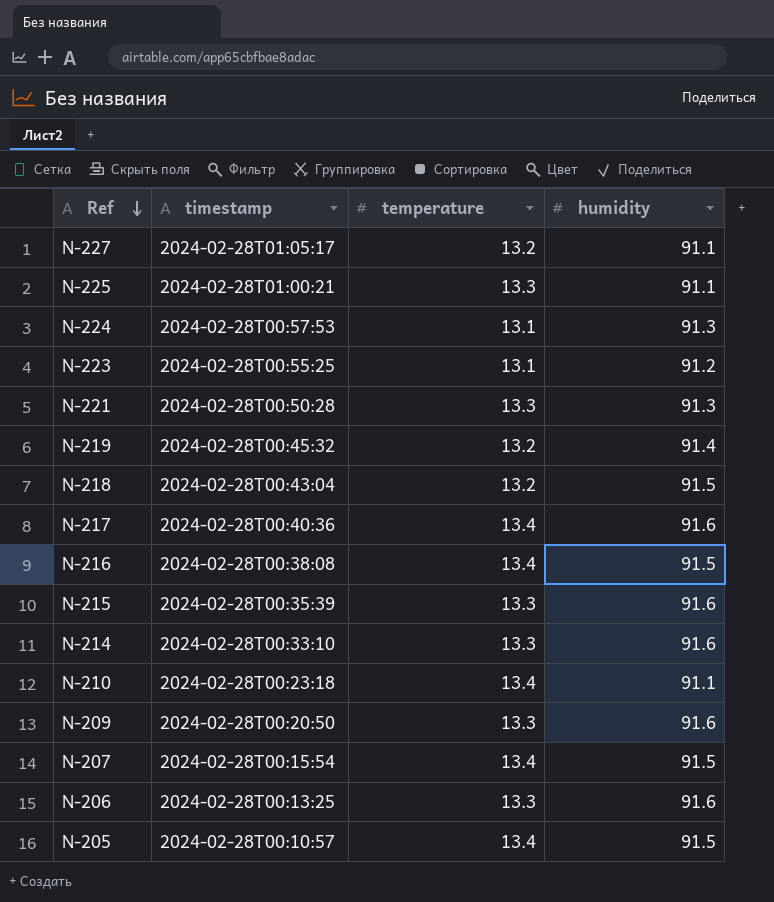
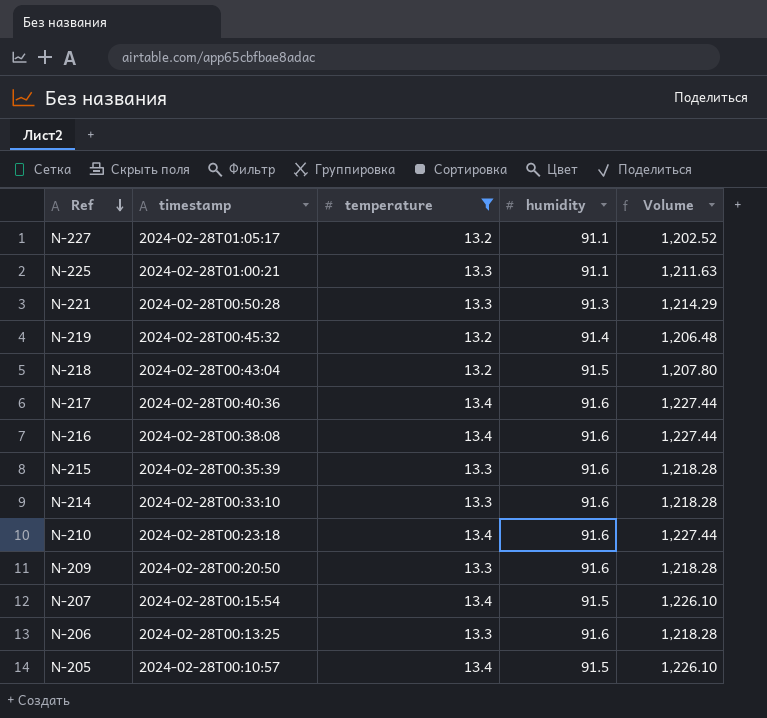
filter: none -> temperature != 13.1
column Volume | formula: none -> [temperature] * [humidity]
N-216 | humidity: 91.5 -> 91.6
N-210 | humidity: 91.1 -> 91.6

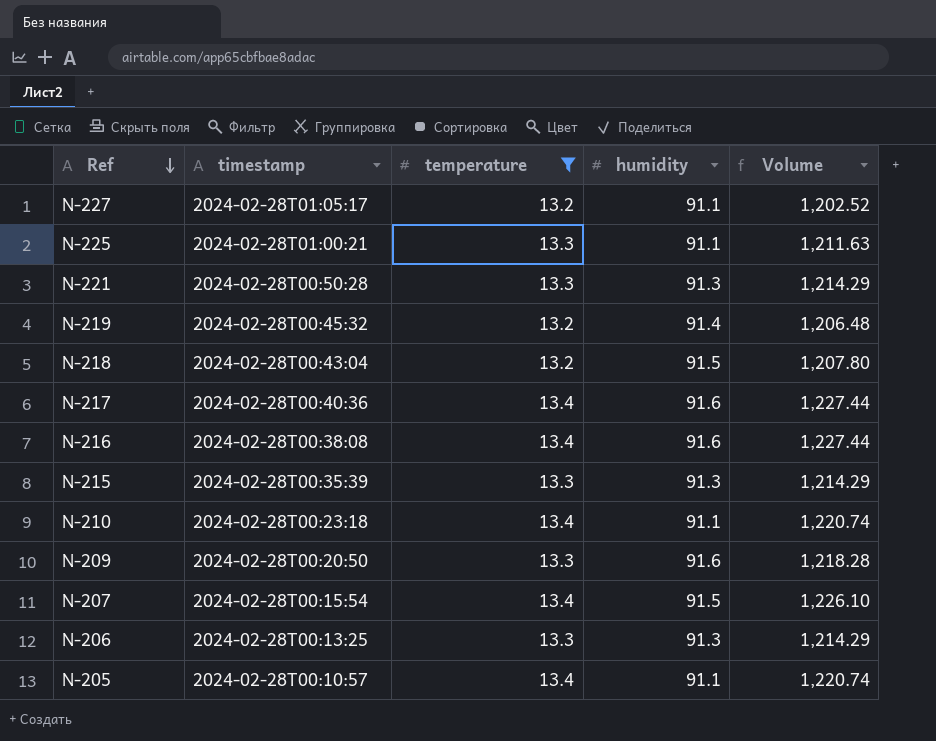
row N-214: 2024-02-28T00:33:10 | 13.3 | 91.6 | 1,218.28 -> none
N-215 | humidity: 91.6 -> 91.3
N-215 | Volume: 1,218.28 -> 1,214.29
N-210 | humidity: 91.6 -> 91.1
N-210 | Volume: 1,227.44 -> 1,220.74
N-206 | humidity: 91.6 -> 91.3
N-206 | Volume: 1,218.28 -> 1,214.29
N-205 | humidity: 91.5 -> 91.1
N-205 | Volume: 1,226.10 -> 1,220.74

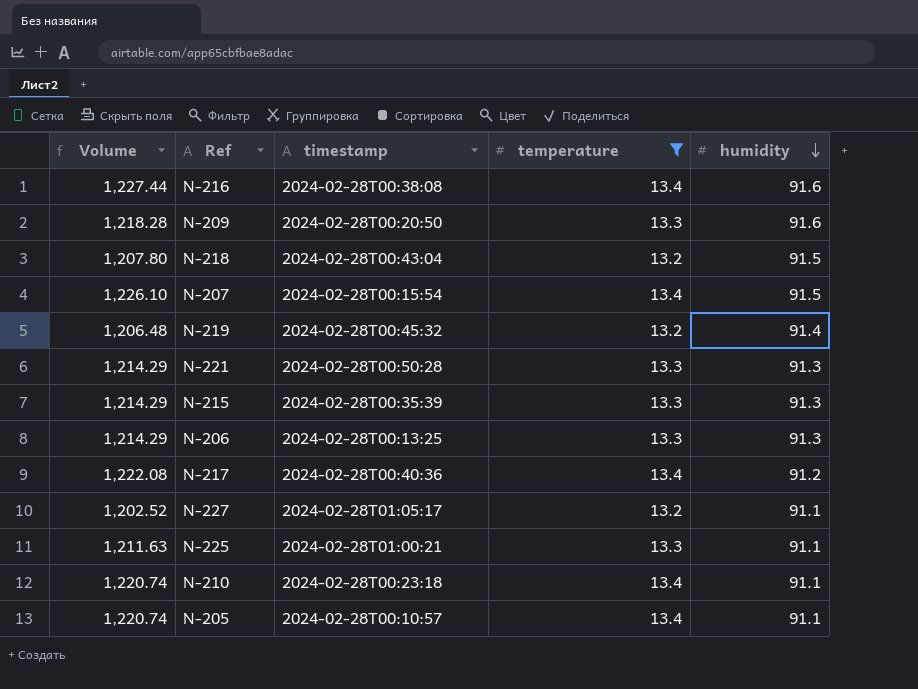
row order: Ref descending -> humidity descending
column Volume | position: 5 -> 1
N-217 | Volume: 1,227.44 -> 1,222.08
N-217 | humidity: 91.6 -> 91.2

